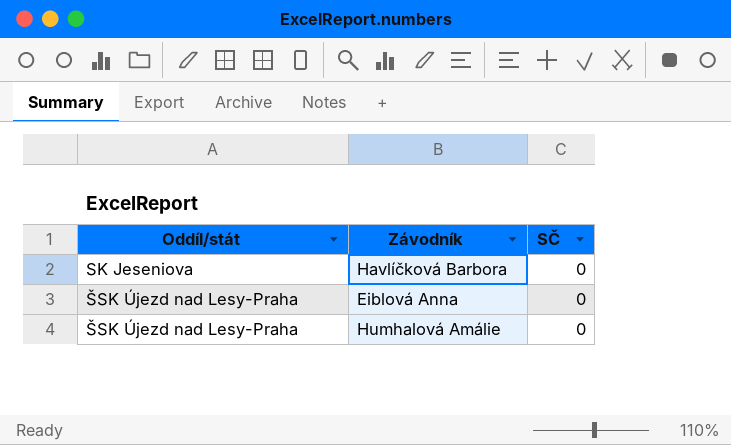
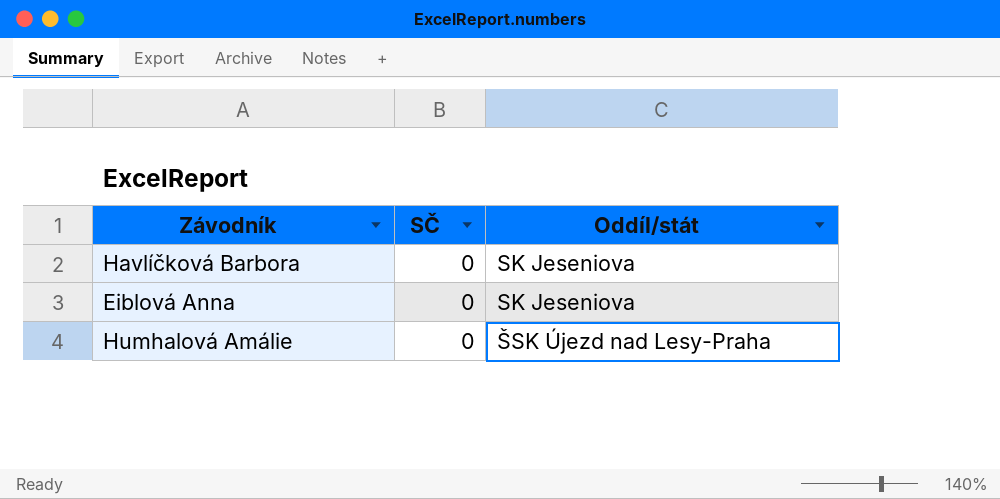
column Oddíl/stát | position: 1 -> 3
Eiblová Anna | Oddíl/stát: ŠSK Újezd nad Lesy-Praha -> SK Jeseniova

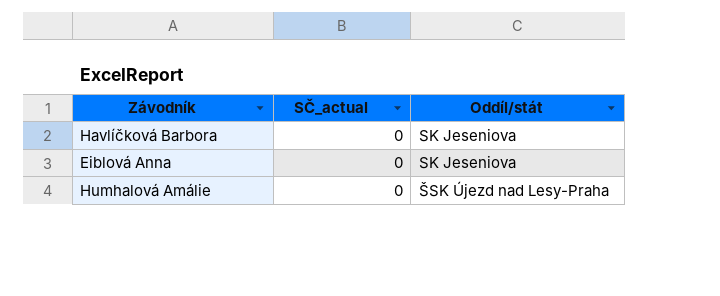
column name: SČ -> SČ_actual

